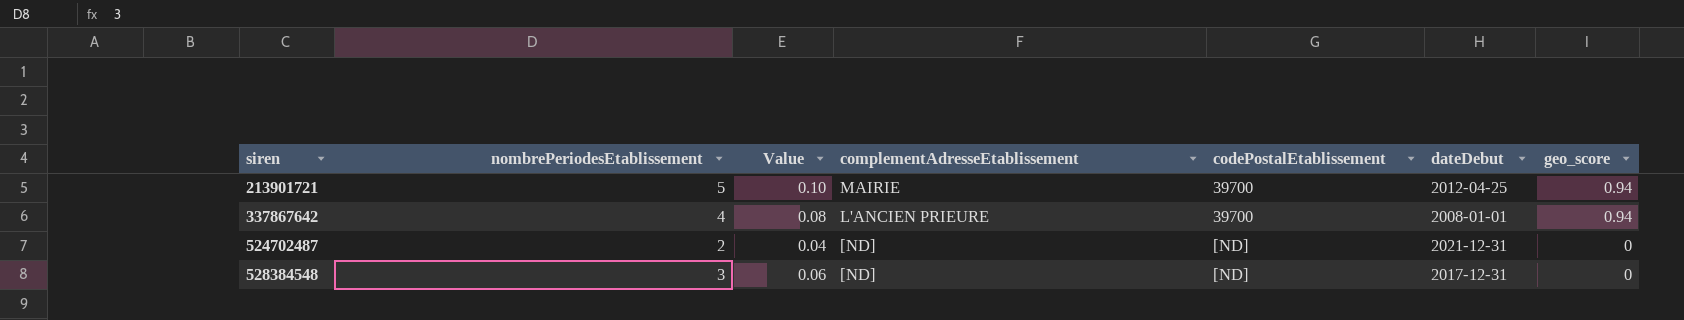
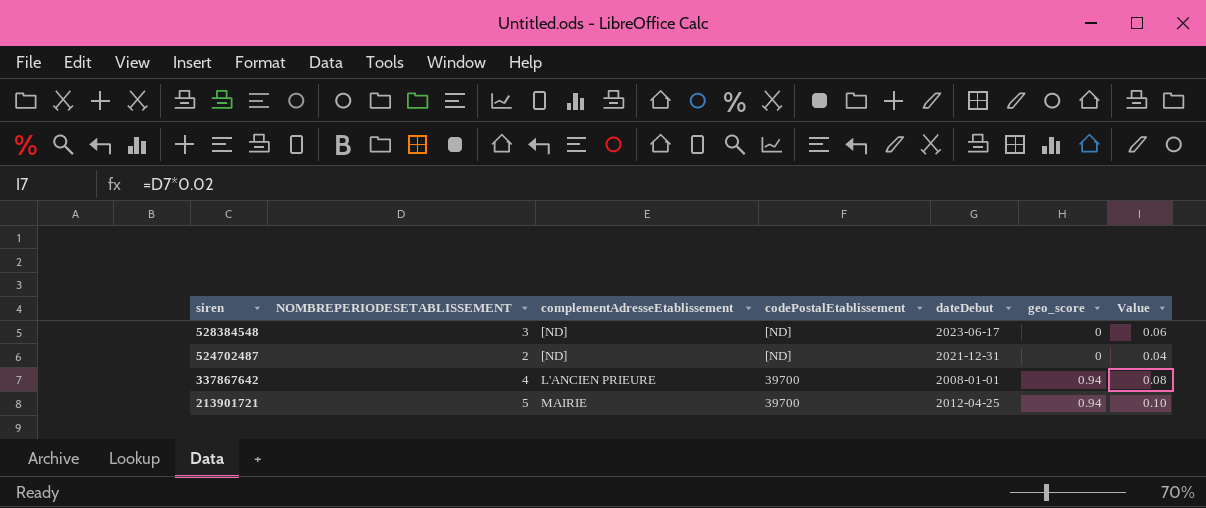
row order: siren ascending -> siren descending
column name: nombrePeriodesEtablissement -> NOMBREPERIODESETABLISSEMENT
column Value | position: 3 -> 7
528384548 | dateDebut: 2017-12-31 -> 2023-06-17

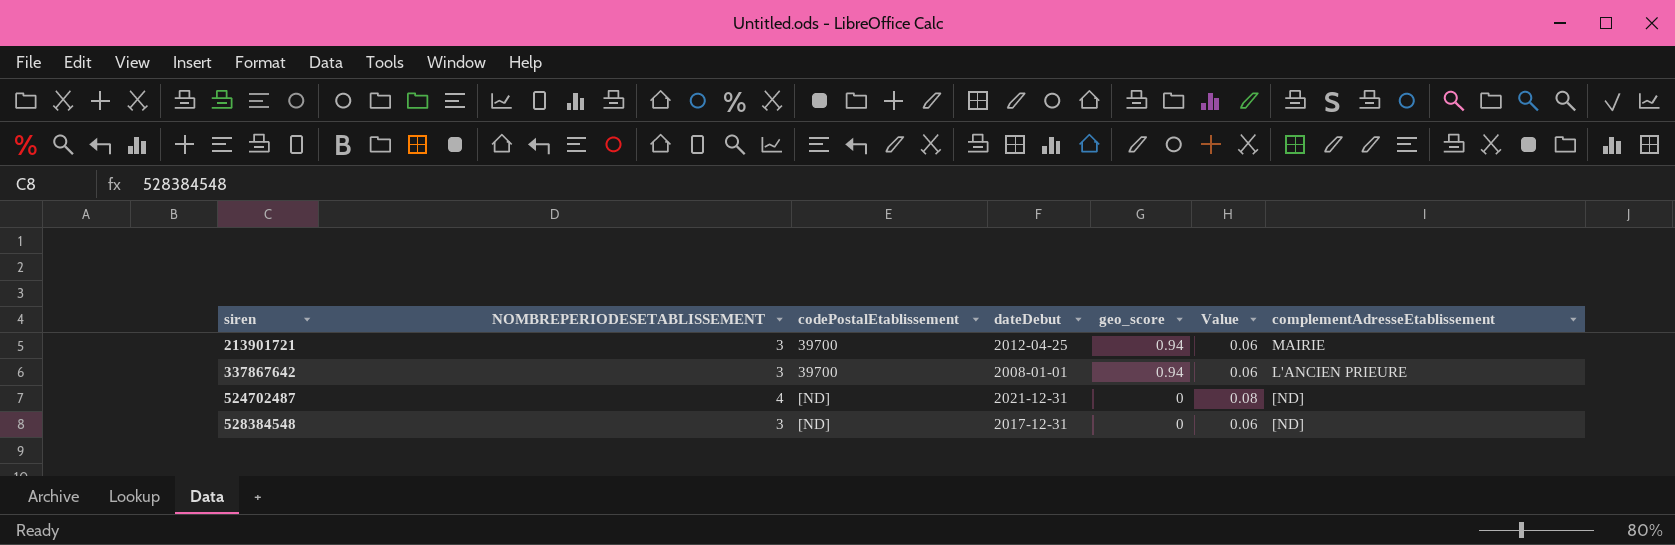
row order: siren descending -> siren ascending
column complementAdresseEtablissement | position: 3 -> 7
213901721 | NOMBREPERIODESETABLISSEMENT: 5 -> 3
213901721 | Value: 0.10 -> 0.06
337867642 | NOMBREPERIODESETABLISSEMENT: 4 -> 3
337867642 | Value: 0.08 -> 0.06
524702487 | NOMBREPERIODESETABLISSEMENT: 2 -> 4
524702487 | Value: 0.04 -> 0.08
528384548 | dateDebut: 2023-06-17 -> 2017-12-31

